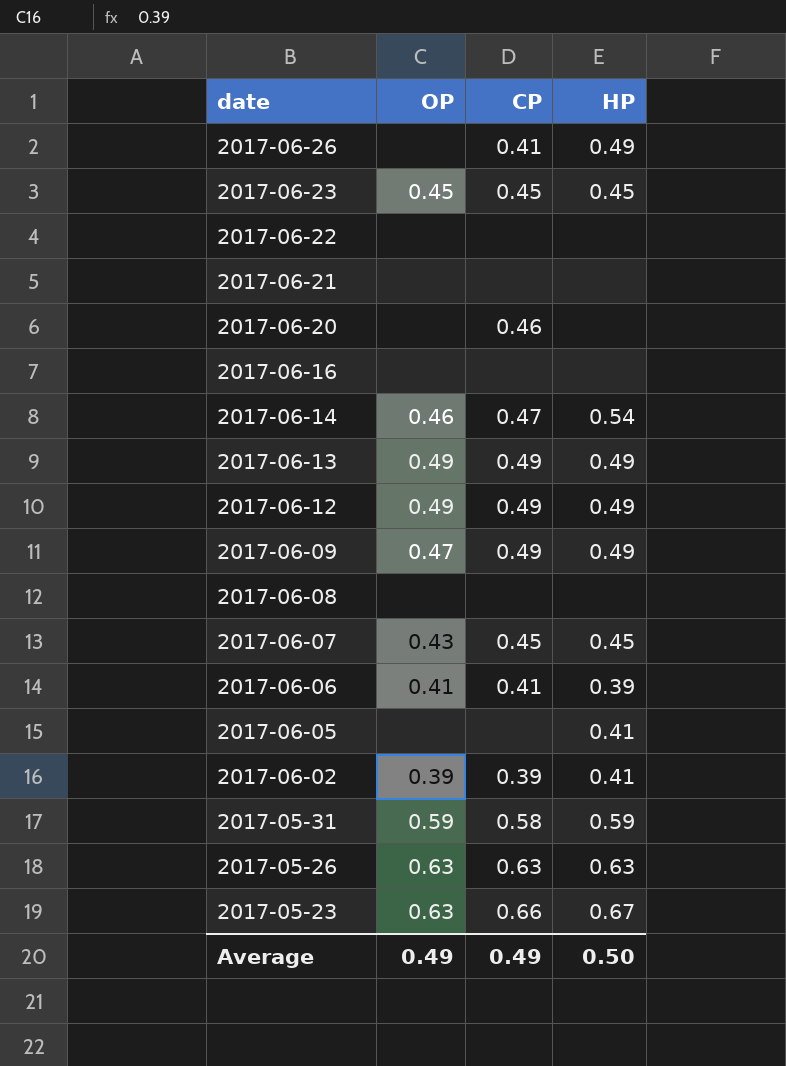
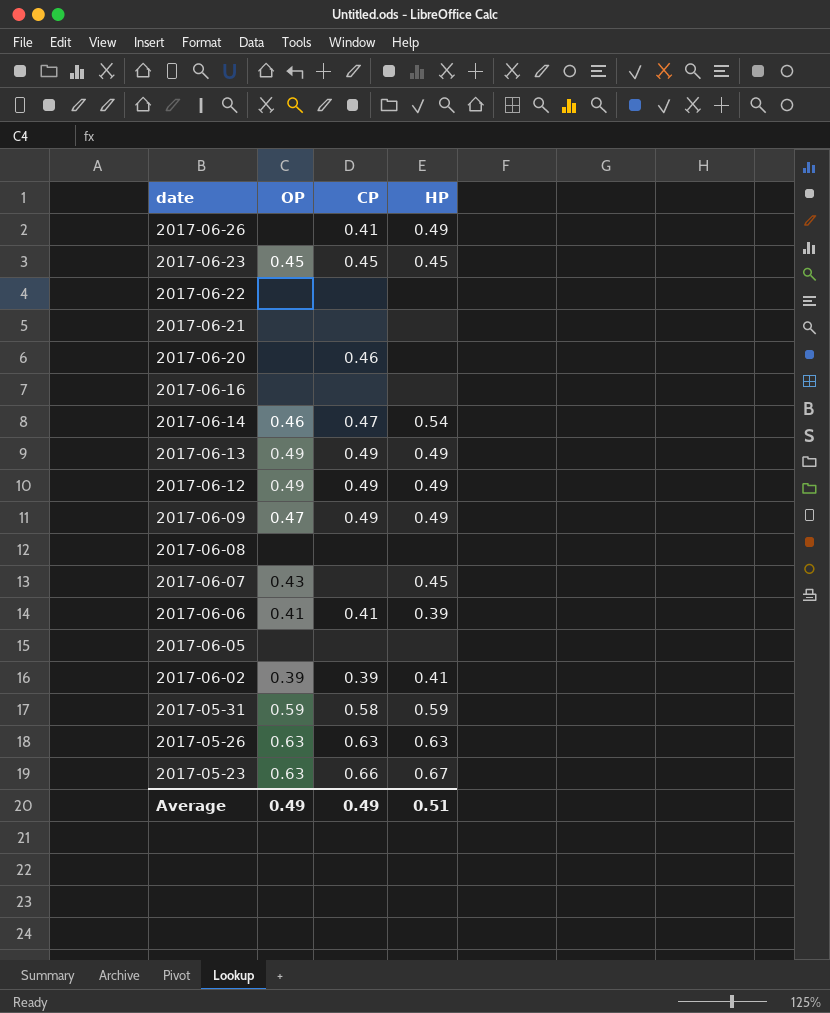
2017-06-07 | CP: 0.45 -> none
2017-06-05 | HP: 0.41 -> none
Average | HP: 0.50 -> 0.51

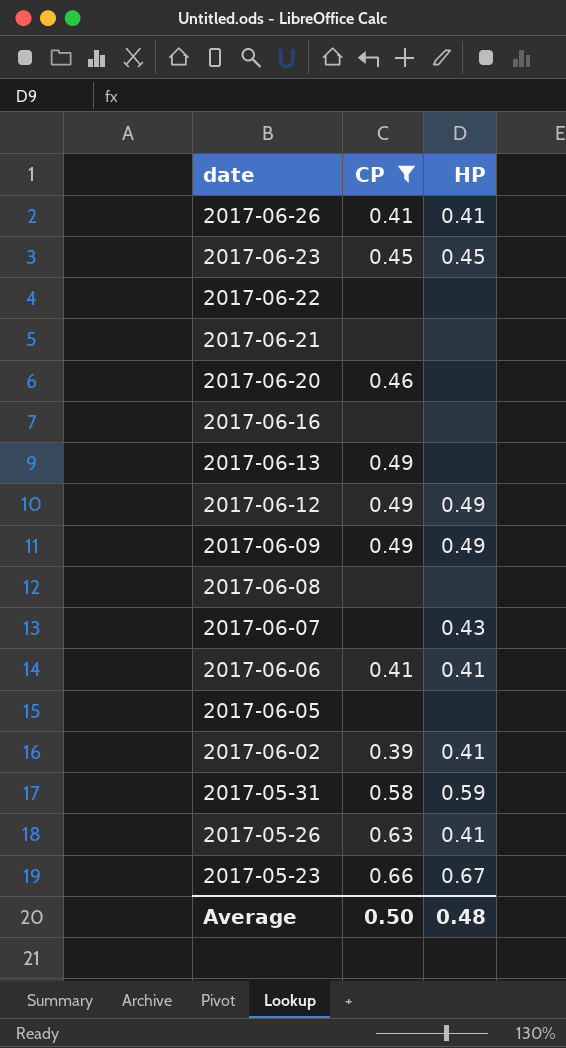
filter: none -> CP != 0.47
column OP | position: 2 -> none
2017-06-26 | HP: 0.49 -> 0.41
2017-06-13 | HP: 0.49 -> none
2017-06-07 | HP: 0.45 -> 0.43
2017-06-06 | HP: 0.39 -> 0.41
2017-05-26 | HP: 0.63 -> 0.41
Average | CP: 0.49 -> 0.50
Average | HP: 0.51 -> 0.48

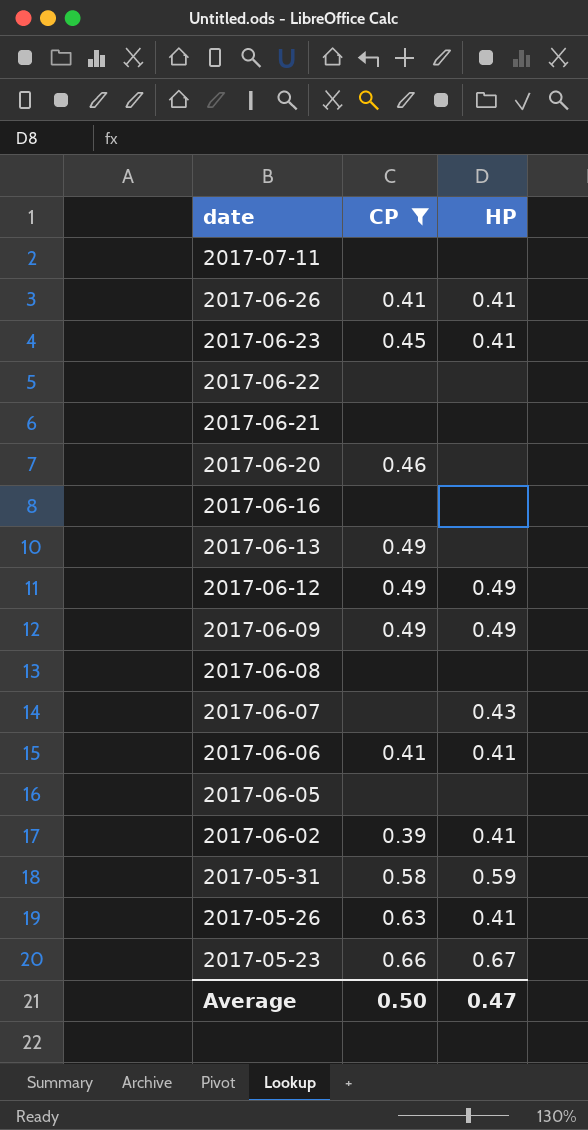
row 2017-07-11: none -> none | none
2017-06-23 | HP: 0.45 -> 0.41
Average | HP: 0.48 -> 0.47

